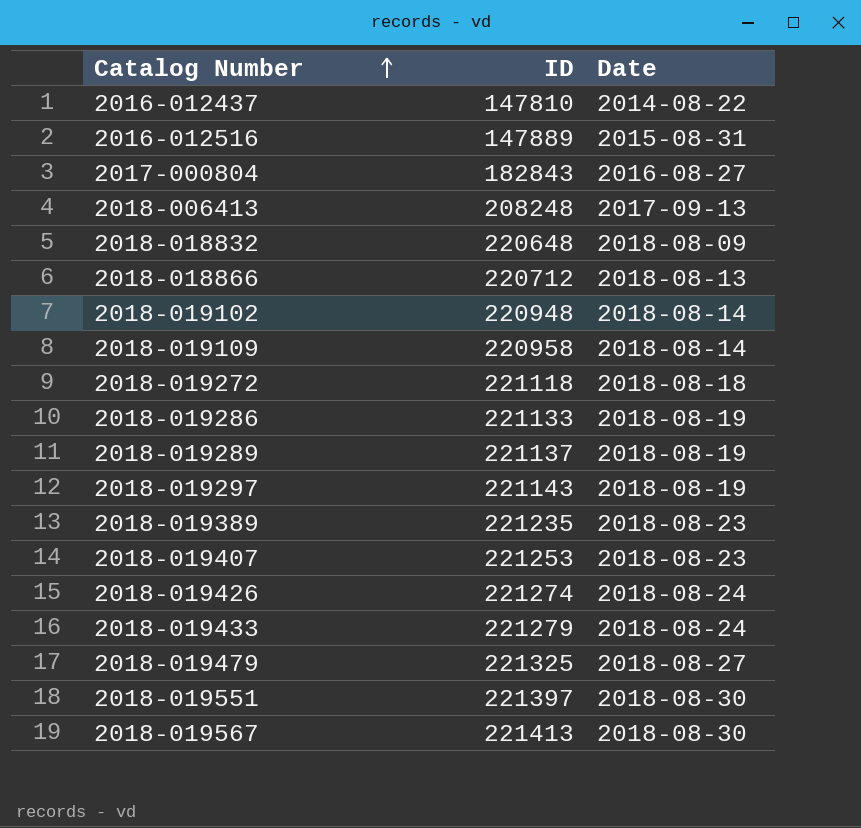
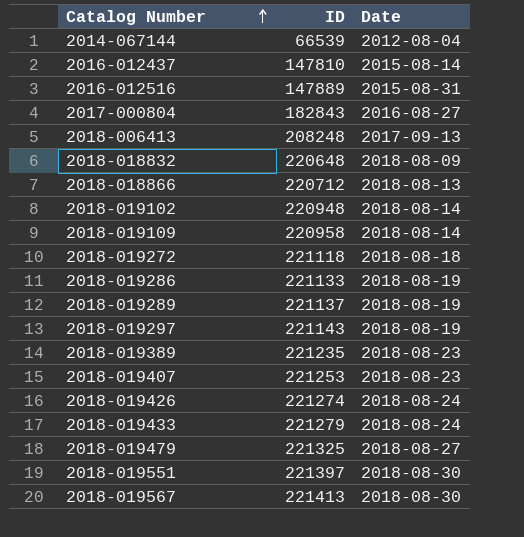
row 2014-067144: none -> 66539 | 2012-08-04
2016-012437 | Date: 2014-08-22 -> 2015-08-14

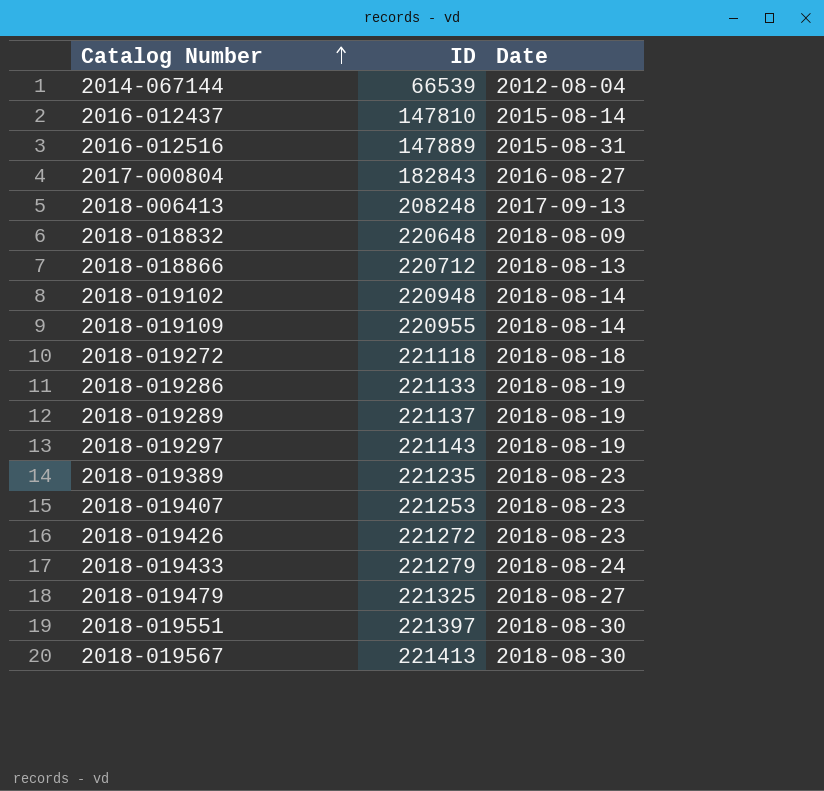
2018-019109 | ID: 220958 -> 220955
2018-019426 | ID: 221274 -> 221272
2018-019426 | Date: 2018-08-24 -> 2018-08-23

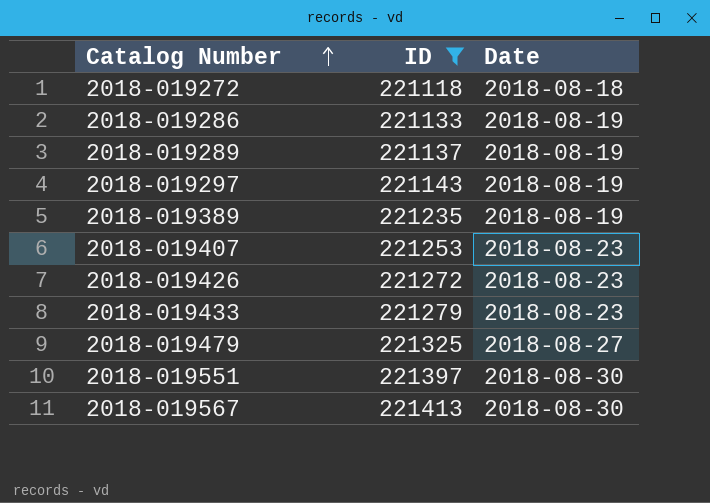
filter: none -> ID >= 221118
2018-019389 | Date: 2018-08-23 -> 2018-08-19
2018-019433 | Date: 2018-08-24 -> 2018-08-23

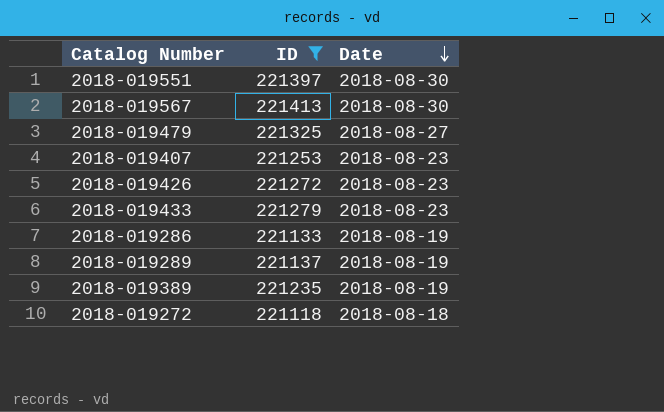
row order: Catalog Number ascending -> Date descending
row 2018-019297: 221143 | 2018-08-19 -> none

